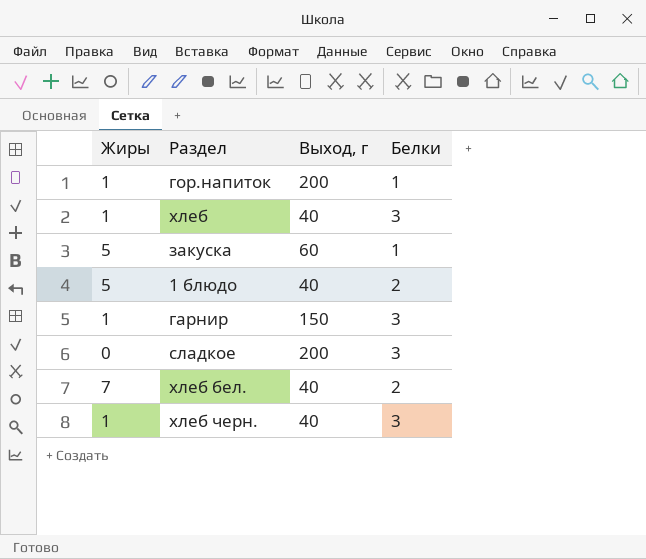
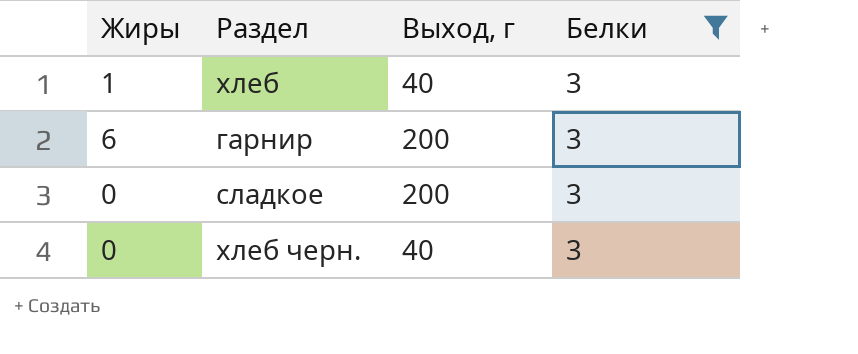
filter: none -> Белки = 3
гарнир | Жиры: 1 -> 6
гарнир | Выход, г: 150 -> 200
хлеб черн. | Жиры: 1 -> 0

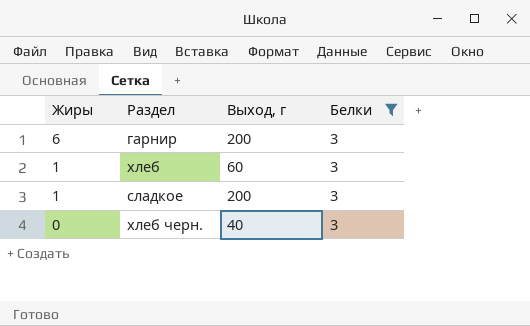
row order: none -> Жиры descending
хлеб | Выход, г: 40 -> 60
сладкое | Жиры: 0 -> 1

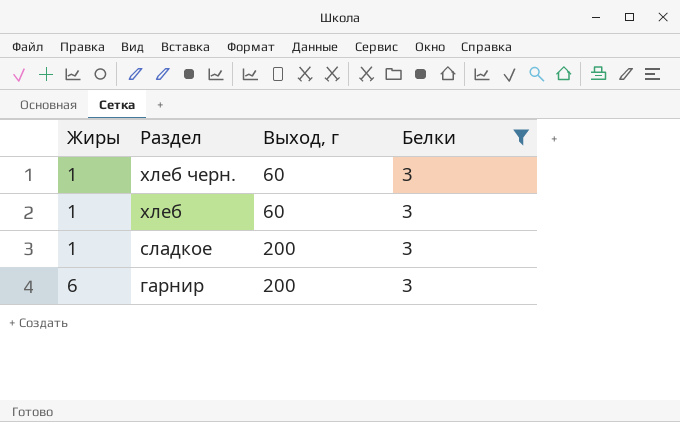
row order: Жиры descending -> Жиры ascending
хлеб черн. | Жиры: 0 -> 1
хлеб черн. | Выход, г: 40 -> 60

